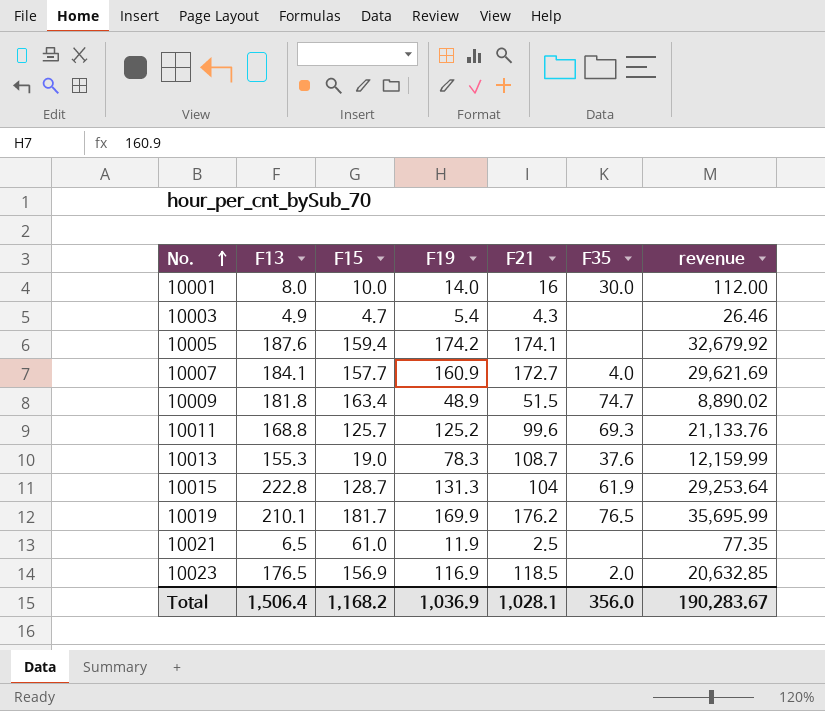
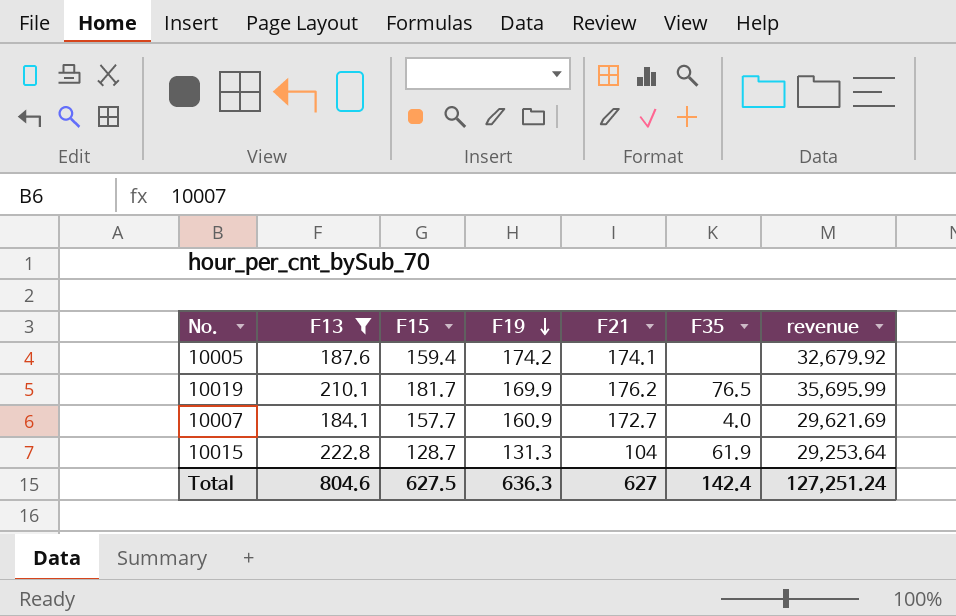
filter: none -> F13 >= 184.1
row order: No. ascending -> F19 descending
Total | F13: 1,506.4 -> 804.6
Total | F15: 1,168.2 -> 627.5
Total | F19: 1,036.9 -> 636.3
Total | F21: 1,028.1 -> 627
Total | F35: 356.0 -> 142.4
Total | revenue: 190,283.67 -> 127,251.24

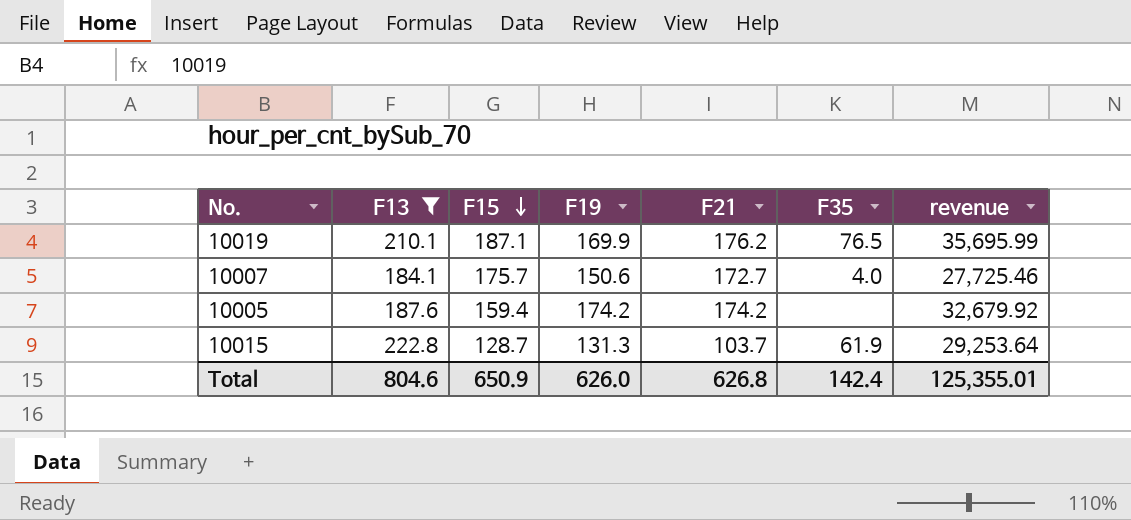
row order: F19 descending -> F15 descending
10019 | F15: 181.7 -> 187.1
10007 | F15: 157.7 -> 175.7
10007 | F19: 160.9 -> 150.6
10007 | revenue: 29,621.69 -> 27,725.46
10005 | F21: 174.1 -> 174.2
10015 | F21: 104 -> 103.7
Total | F15: 627.5 -> 650.9
Total | F19: 636.3 -> 626.0
Total | F21: 627 -> 626.8
Total | revenue: 127,251.24 -> 125,355.01

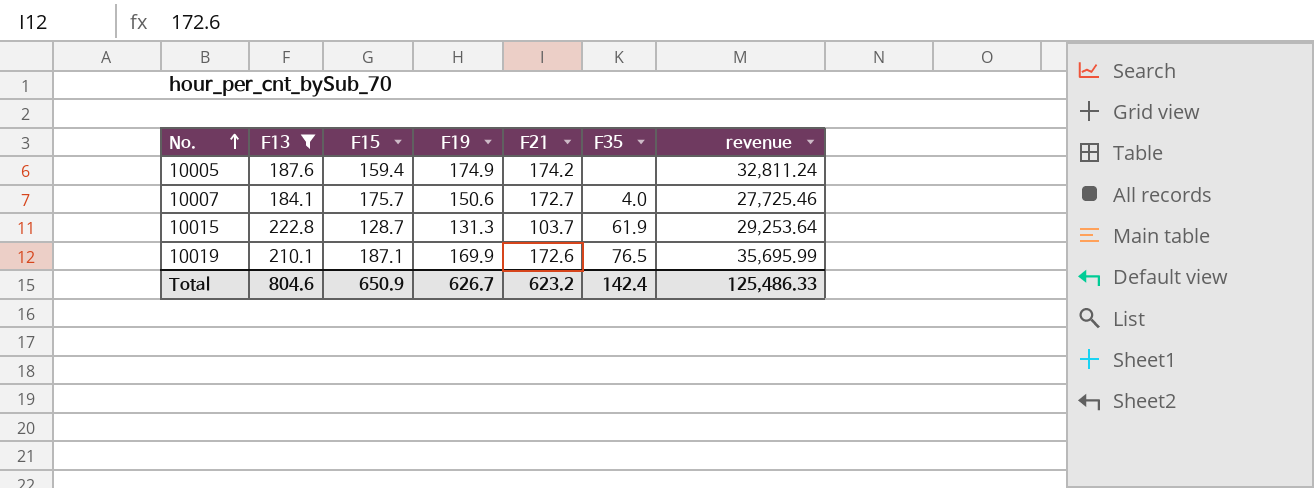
row order: F15 descending -> No. ascending
10005 | F19: 174.2 -> 174.9
10005 | revenue: 32,679.92 -> 32,811.24
10019 | F21: 176.2 -> 172.6
Total | F19: 626.0 -> 626.7
Total | F21: 626.8 -> 623.2
Total | revenue: 125,355.01 -> 125,486.33

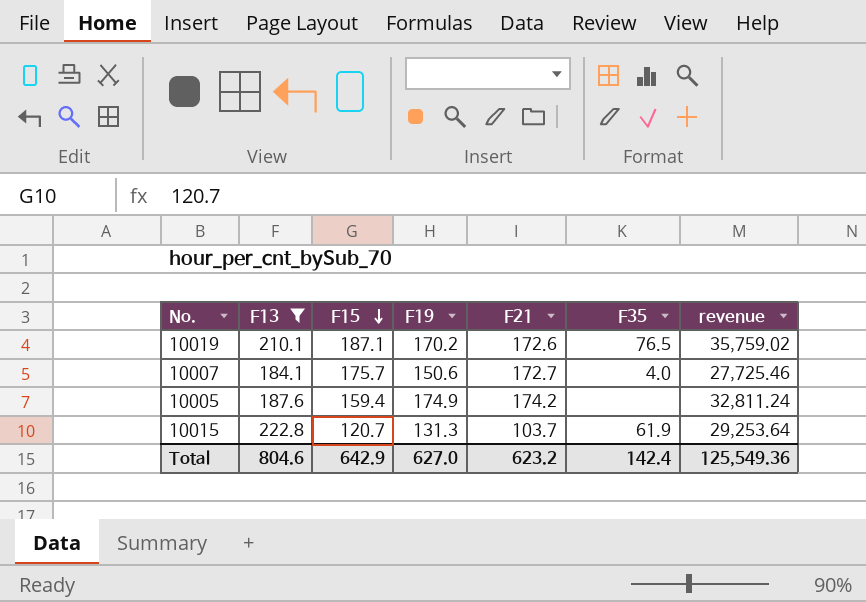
row order: No. ascending -> F15 descending
10019 | F19: 169.9 -> 170.2
10019 | revenue: 35,695.99 -> 35,759.02
10015 | F15: 128.7 -> 120.7
Total | F15: 650.9 -> 642.9
Total | F19: 626.7 -> 627.0
Total | revenue: 125,486.33 -> 125,549.36

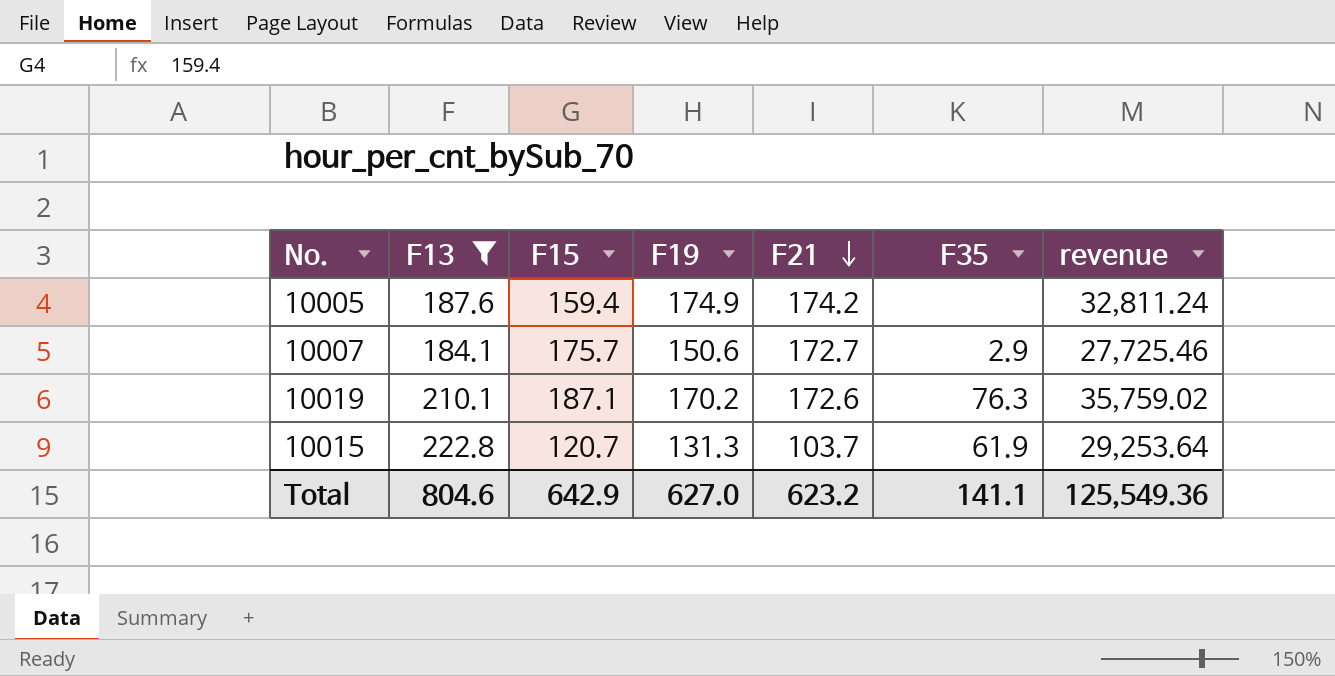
row order: F15 descending -> F21 descending
10007 | F35: 4.0 -> 2.9
10019 | F35: 76.5 -> 76.3
Total | F35: 142.4 -> 141.1

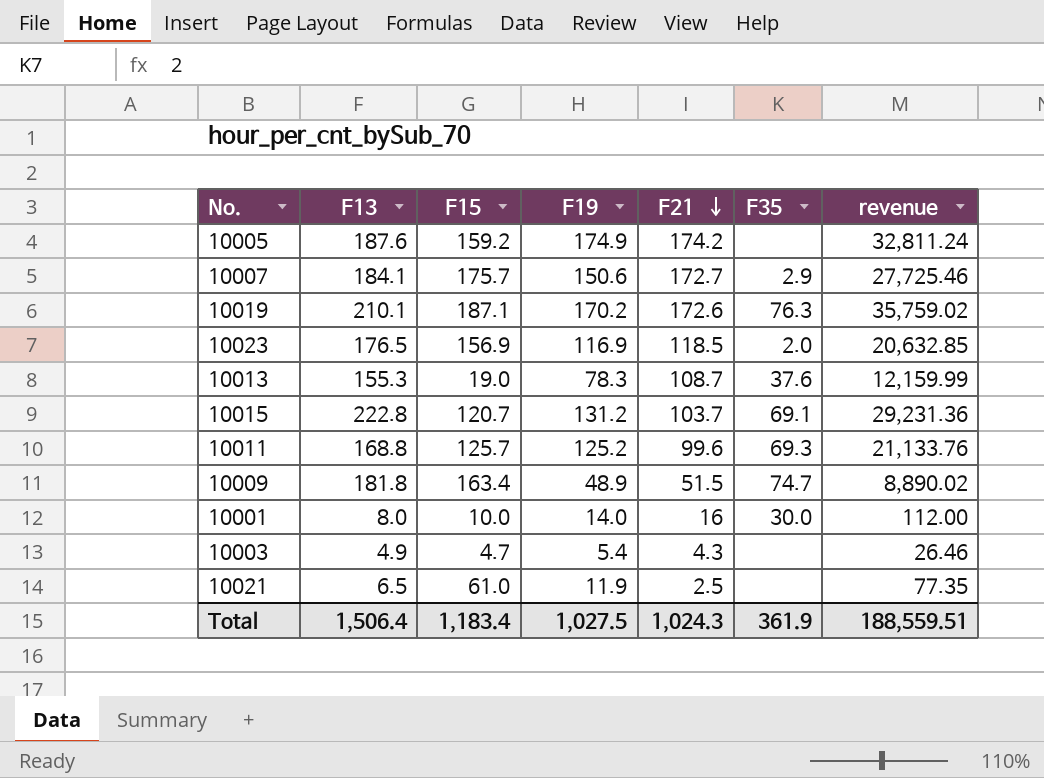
filter: F13 >= 184.1 -> none
10005 | F15: 159.4 -> 159.2
10015 | F19: 131.3 -> 131.2
10015 | F35: 61.9 -> 69.1
10015 | revenue: 29,253.64 -> 29,231.36
Total | F13: 804.6 -> 1,506.4
Total | F15: 642.9 -> 1,183.4
Total | F19: 627.0 -> 1,027.5
Total | F21: 623.2 -> 1,024.3
Total | F35: 141.1 -> 361.9
Total | revenue: 125,549.36 -> 188,559.51

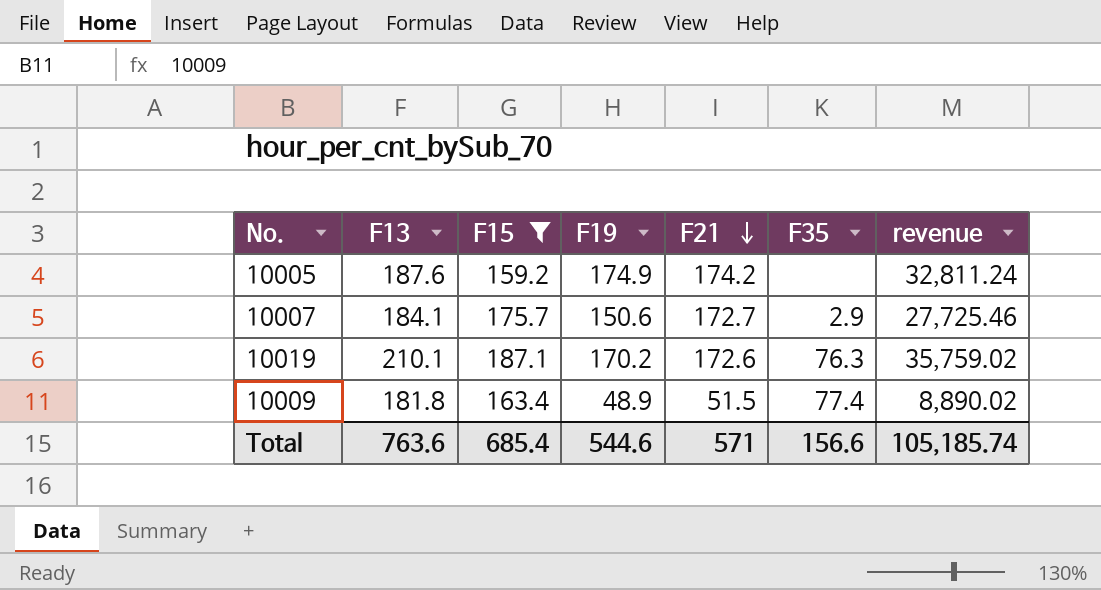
filter: none -> F15 >= 159.2
10009 | F35: 74.7 -> 77.4
Total | F13: 1,506.4 -> 763.6
Total | F15: 1,183.4 -> 685.4
Total | F19: 1,027.5 -> 544.6
Total | F21: 1,024.3 -> 571
Total | F35: 361.9 -> 156.6
Total | revenue: 188,559.51 -> 105,185.74

